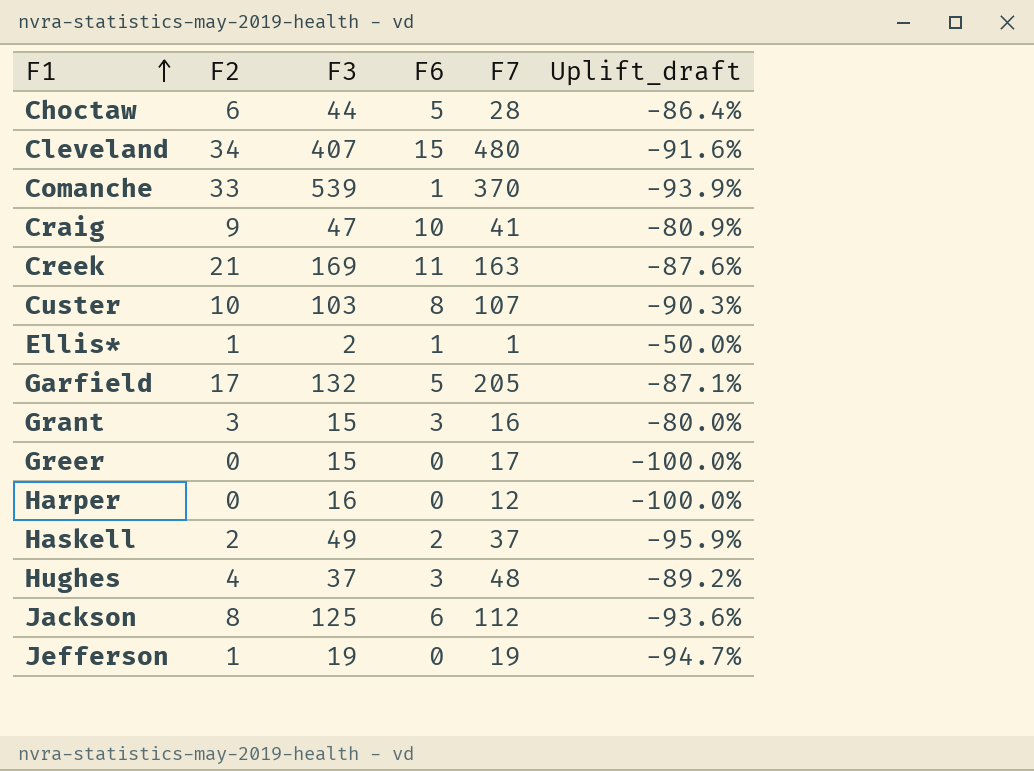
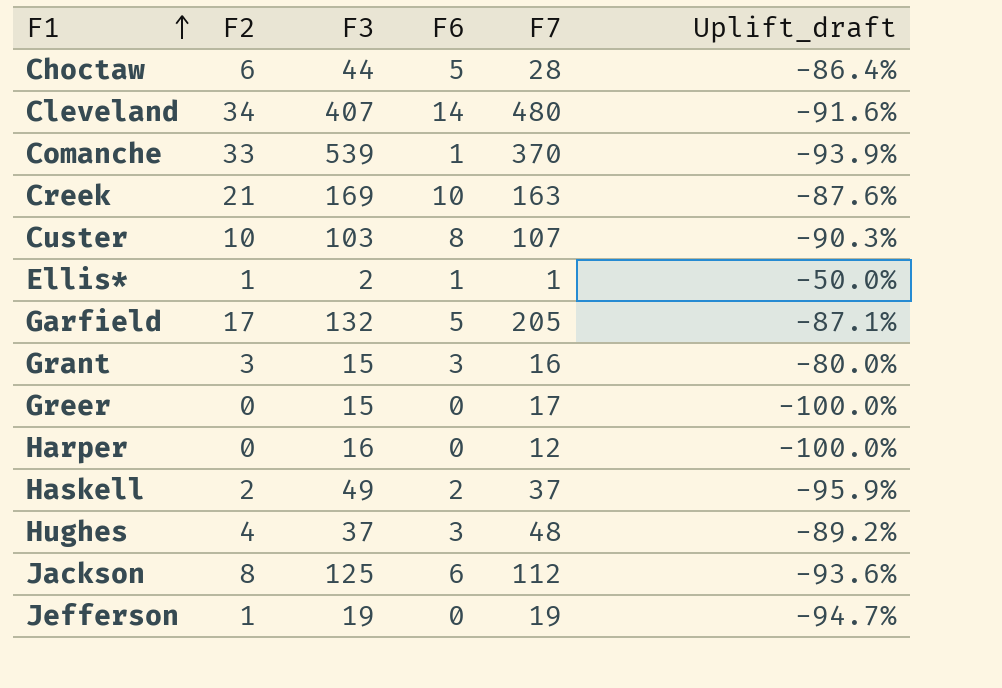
row Craig: 9 | 47 | 10 | 41 | -80.9% -> none
Cleveland | F6: 15 -> 14
Creek | F6: 11 -> 10

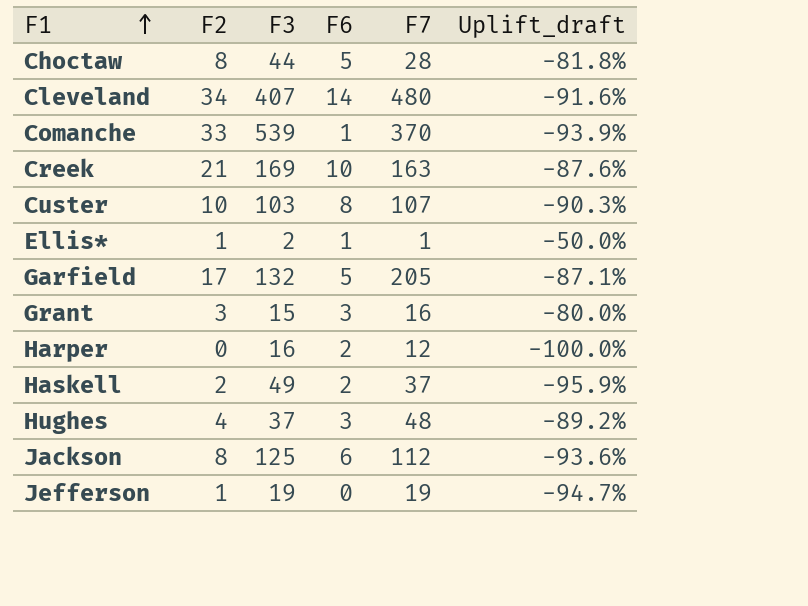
row Greer: 0 | 15 | 0 | 17 | -100.0% -> none
Choctaw | F2: 6 -> 8
Choctaw | Uplift_draft: -86.4% -> -81.8%
Harper | F6: 0 -> 2

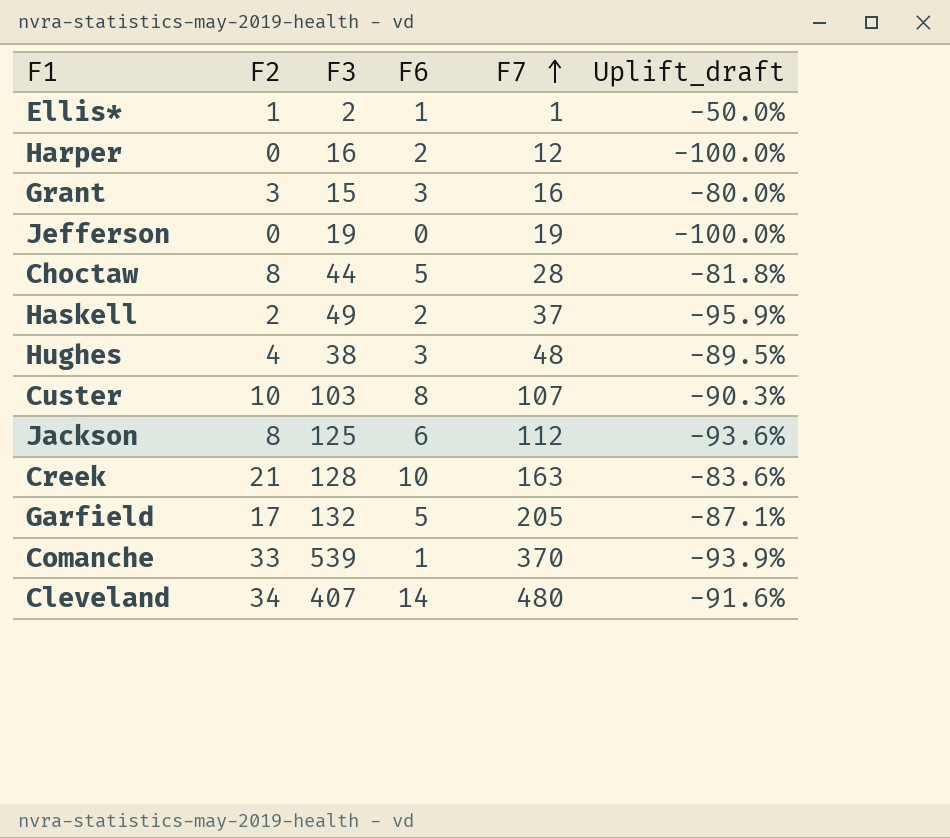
row order: F1 ascending -> F7 ascending
Jefferson | F2: 1 -> 0
Jefferson | Uplift_draft: -94.7% -> -100.0%
Hughes | F3: 37 -> 38
Hughes | Uplift_draft: -89.2% -> -89.5%
Creek | F3: 169 -> 128
Creek | Uplift_draft: -87.6% -> -83.6%

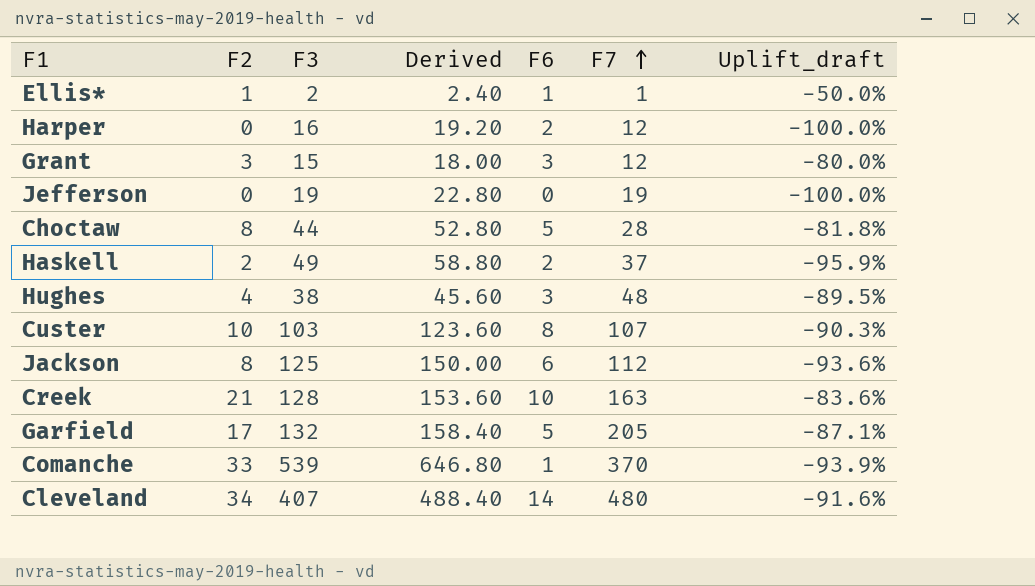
column Derived | formula: none -> [F3] * 1.2
Grant | F7: 16 -> 12

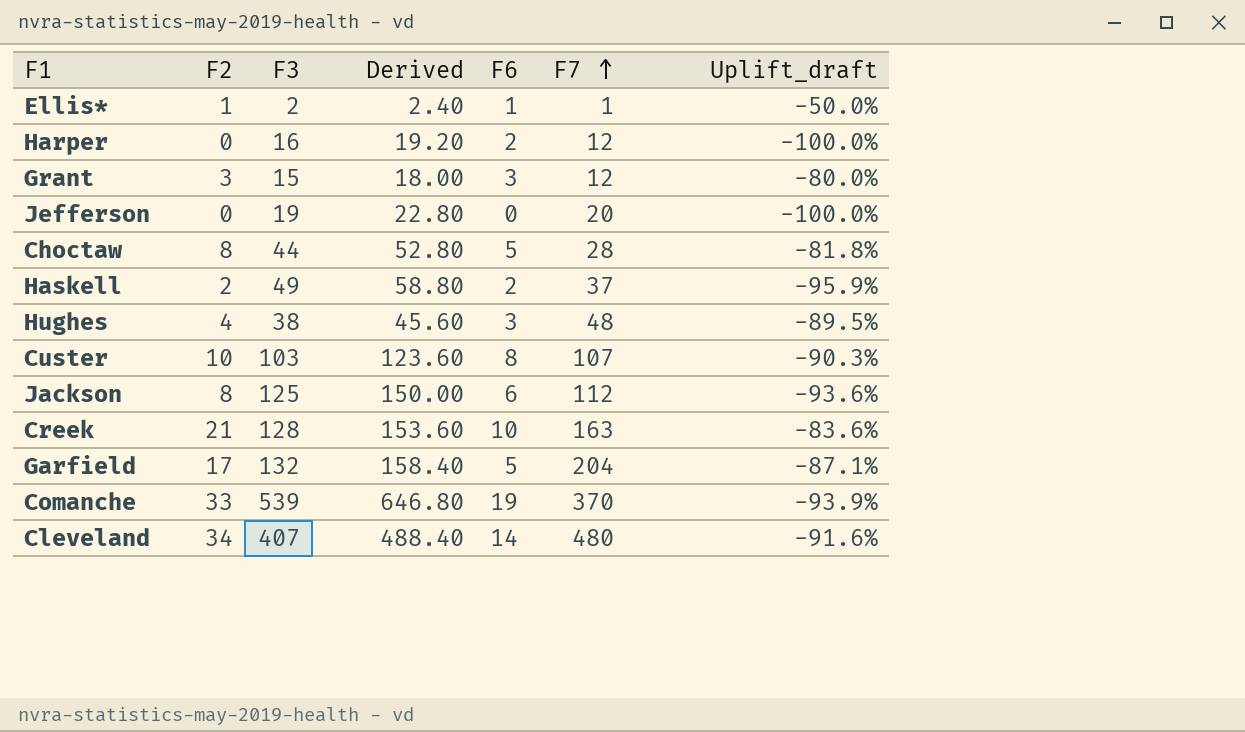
Jefferson | F7: 19 -> 20
Garfield | F7: 205 -> 204
Comanche | F6: 1 -> 19

